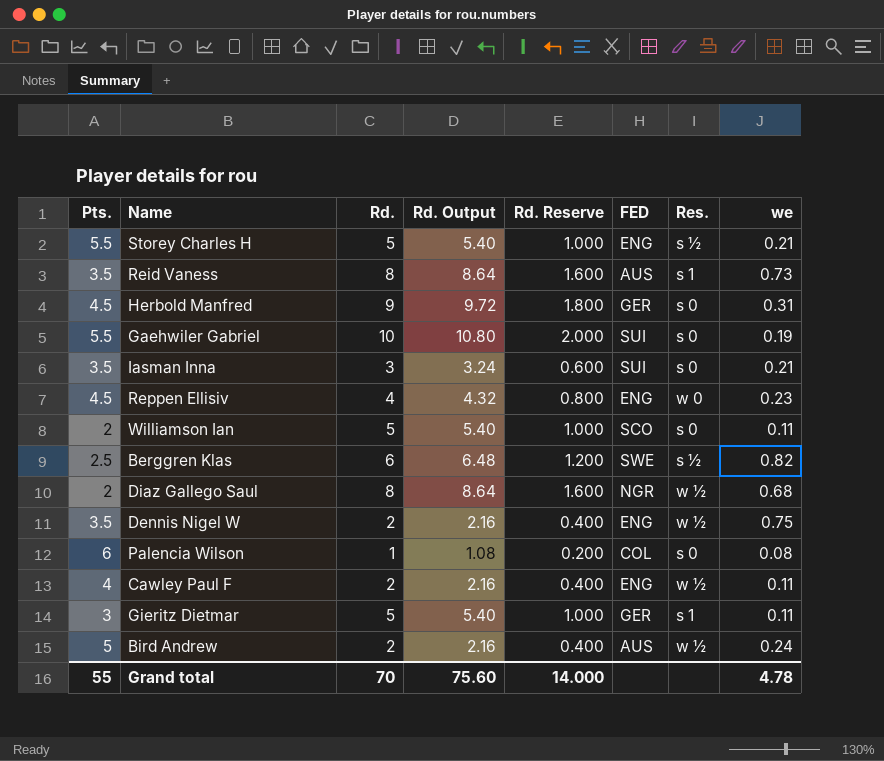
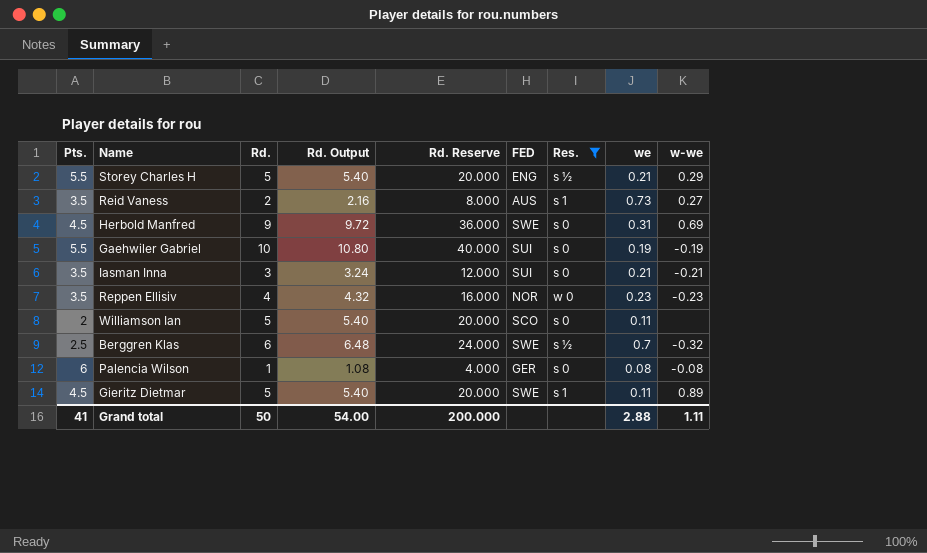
filter: none -> Res. != w ½
column Rd. Reserve | formula: [Rd.] * 0.2 -> [Rd.] * 4
column w-we | position: none -> 9
Reid Vaness | Rd.: 8 -> 2
Reid Vaness | Rd. Output: 8.64 -> 2.16
Herbold Manfred | FED: GER -> SWE
Reppen Ellisiv | Pts.: 4.5 -> 3.5
Reppen Ellisiv | FED: ENG -> NOR
Berggren Klas | we: 0.82 -> 0.7
Palencia Wilson | FED: COL -> GER
Gieritz Dietmar | Pts.: 3 -> 4.5
Gieritz Dietmar | FED: GER -> SWE
Grand total | Pts.: 55 -> 41
Grand total | Rd.: 70 -> 50
Grand total | Rd. Output: 75.60 -> 54.00
Grand total | Rd. Reserve: 14.000 -> 200.000
Grand total | we: 4.78 -> 2.88

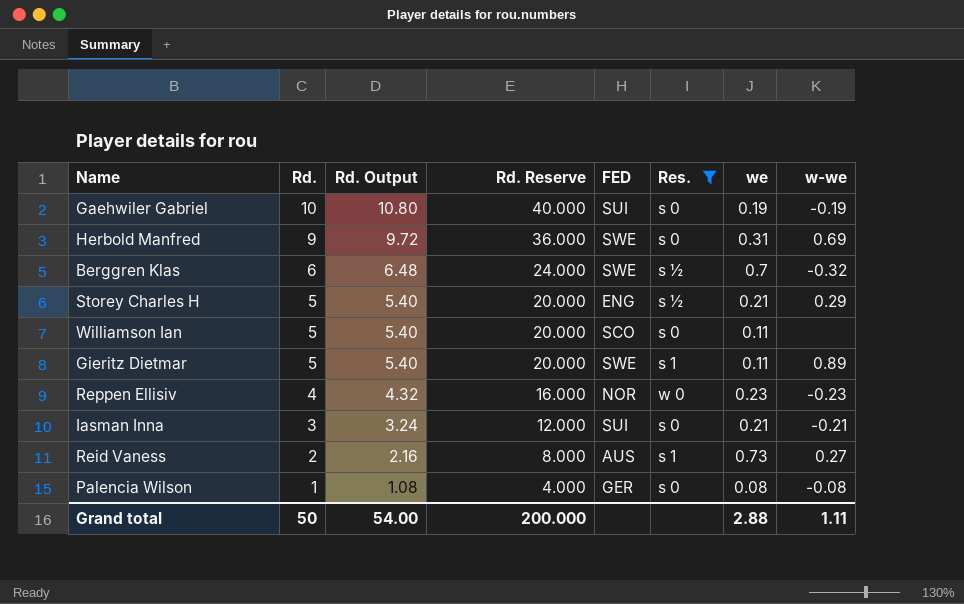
row order: none -> Rd. descending
column Pts. | position: 1 -> none

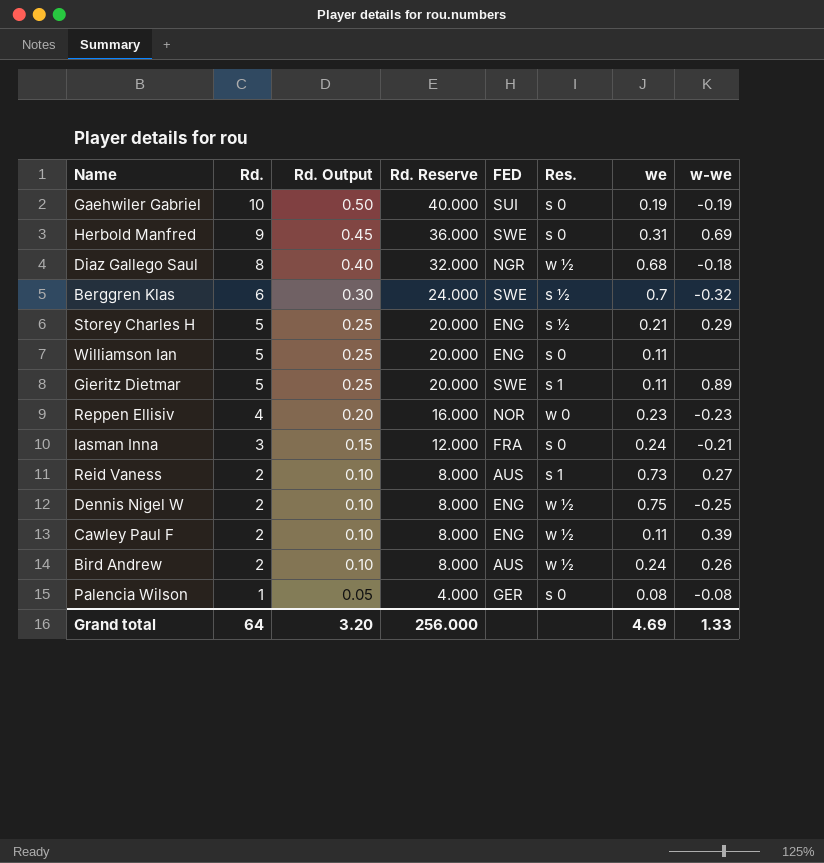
filter: Res. != w ½ -> none
column Rd. Output | formula: [Rd.] * 1.08 -> [Rd.] * 0.05
Williamson Ian | FED: SCO -> ENG
Iasman Inna | FED: SUI -> FRA
Iasman Inna | we: 0.21 -> 0.24
Grand total | Rd.: 50 -> 64
Grand total | Rd. Output: 54.00 -> 3.20
Grand total | Rd. Reserve: 200.000 -> 256.000
Grand total | we: 2.88 -> 4.69
Grand total | w-we: 1.11 -> 1.33

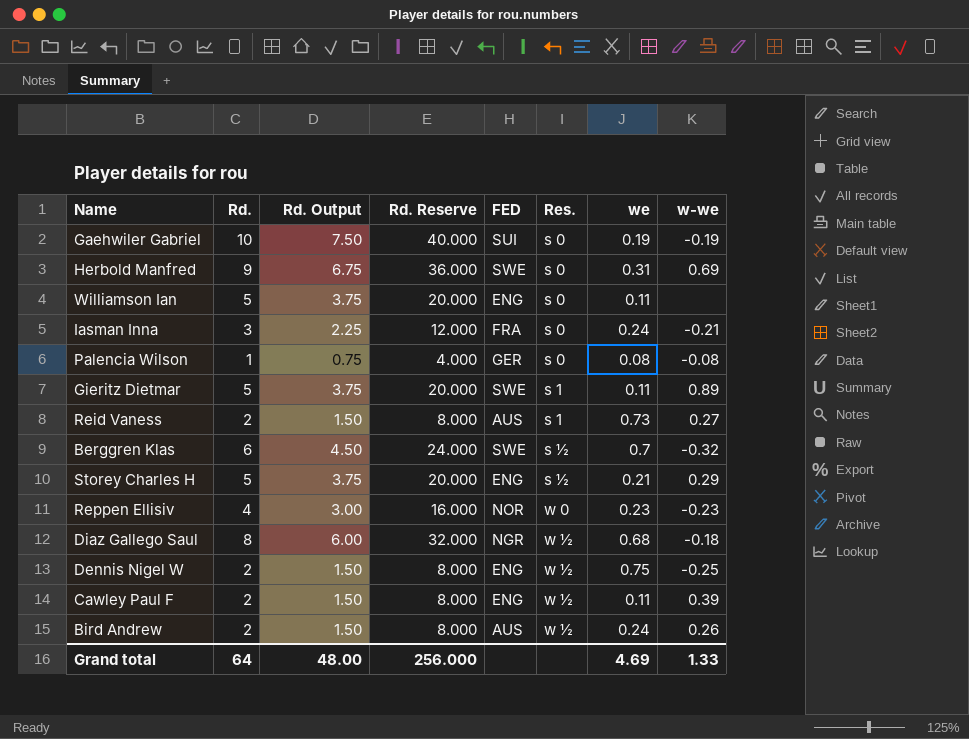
row order: Rd. descending -> Res. ascending
column Rd. Output | formula: [Rd.] * 0.05 -> [Rd.] * 0.75
Grand total | Rd. Output: 3.20 -> 48.00

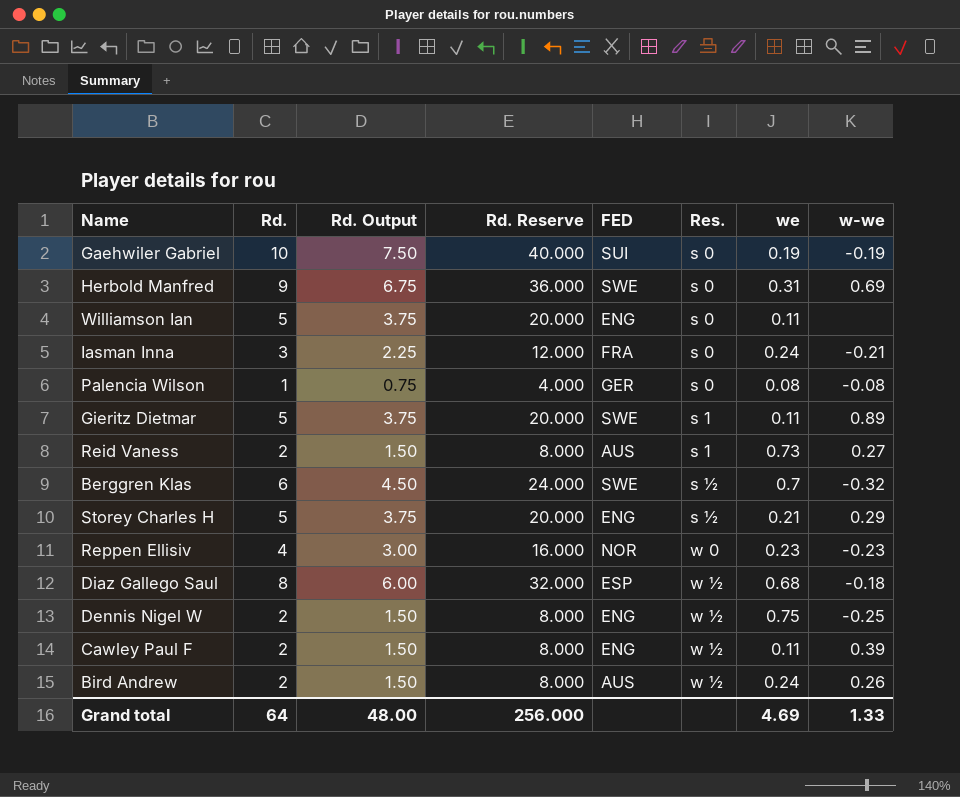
Diaz Gallego Saul | FED: NGR -> ESP

